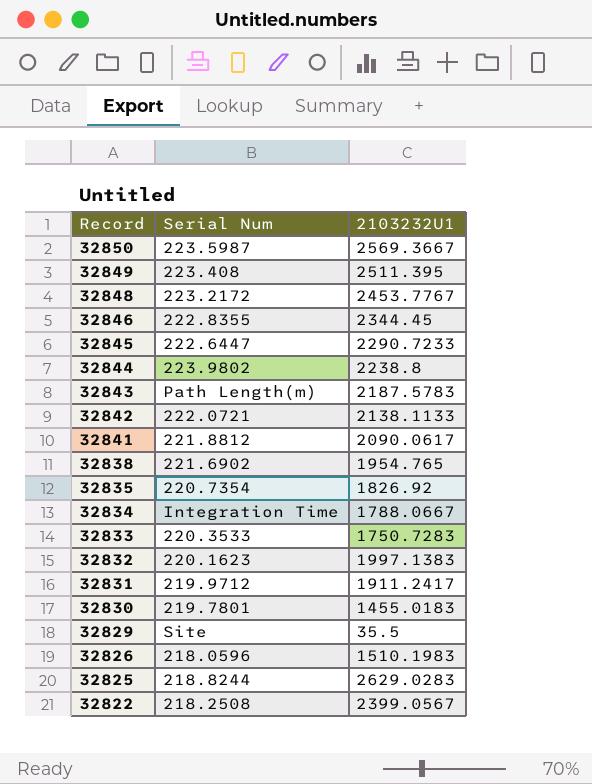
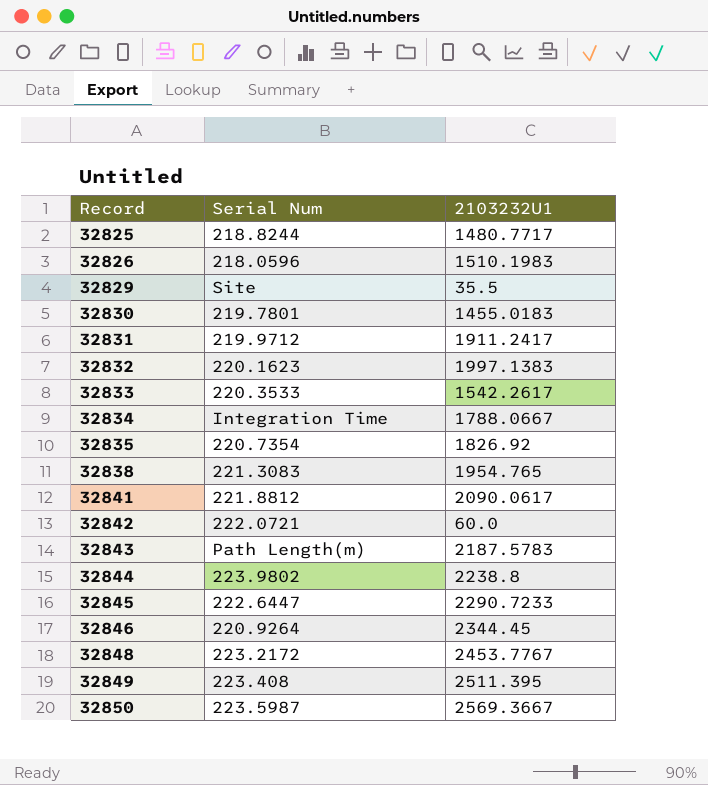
row order: Record descending -> Record ascending
row 32822: 218.2508 | 2399.0567 -> none
32825 | 2103232U1: 2629.0283 -> 1480.7717
32833 | 2103232U1: 1750.7283 -> 1542.2617
32838 | Serial Num: 221.6902 -> 221.3083
32842 | 2103232U1: 2138.1133 -> 60.0
32846 | Serial Num: 222.8355 -> 220.9264

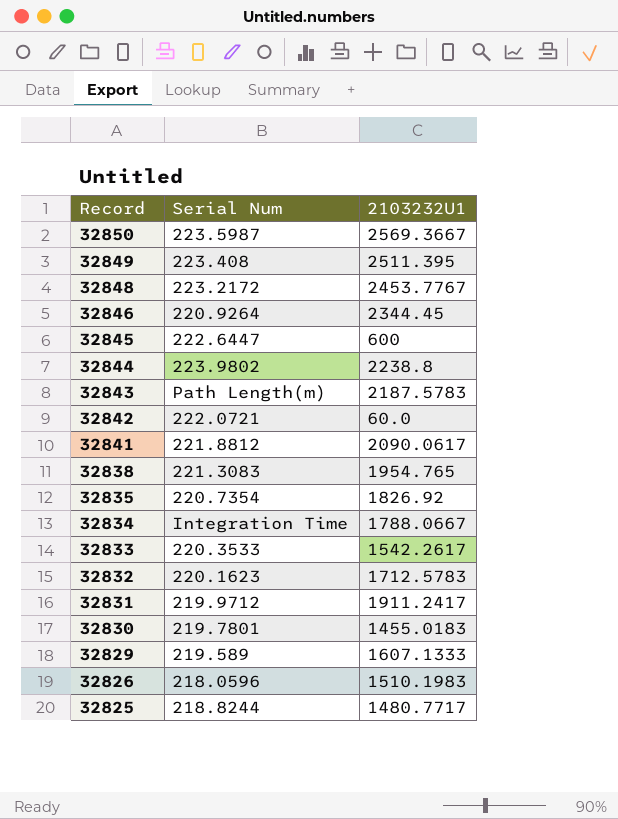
row order: Record ascending -> Record descending
32845 | 2103232U1: 2290.7233 -> 600
32832 | 2103232U1: 1997.1383 -> 1712.5783
32829 | Serial Num: Site -> 219.589
32829 | 2103232U1: 35.5 -> 1607.1333

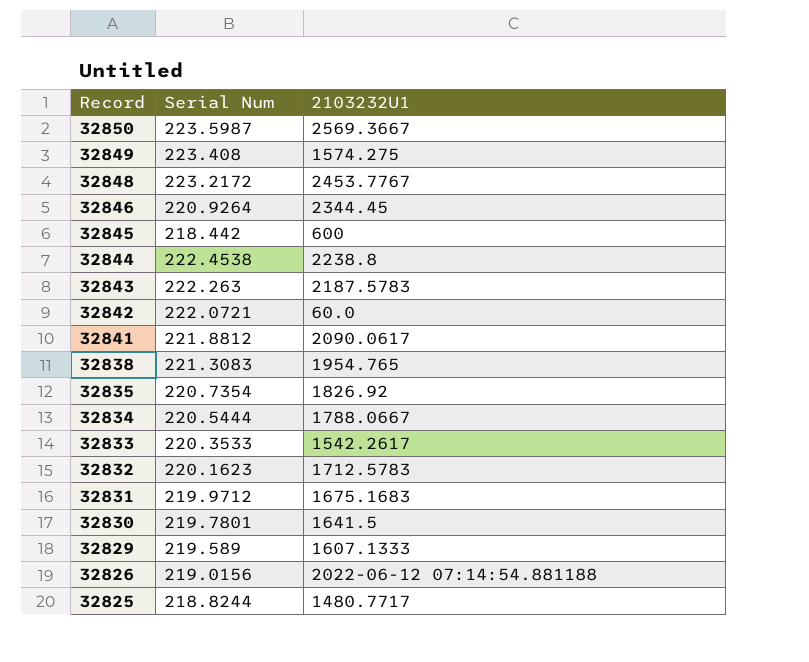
32849 | 2103232U1: 2511.395 -> 1574.275
32845 | Serial Num: 222.6447 -> 218.442
32844 | Serial Num: 223.9802 -> 222.4538
32843 | Serial Num: Path Length(m) -> 222.263
32834 | Serial Num: Integration Time -> 220.5444
32831 | 2103232U1: 1911.2417 -> 1675.1683
32830 | 2103232U1: 1455.0183 -> 1641.5
32826 | Serial Num: 218.0596 -> 219.0156
32826 | 2103232U1: 1510.1983 -> 2022-06-12 07:14:54.881188

